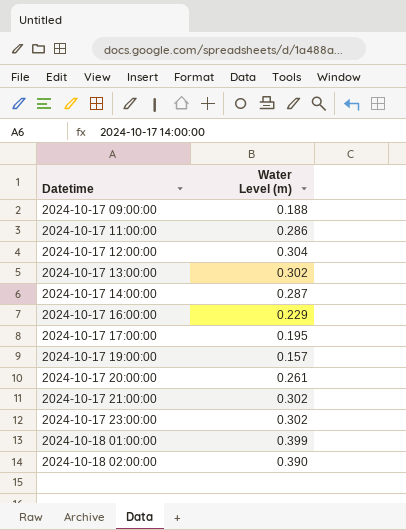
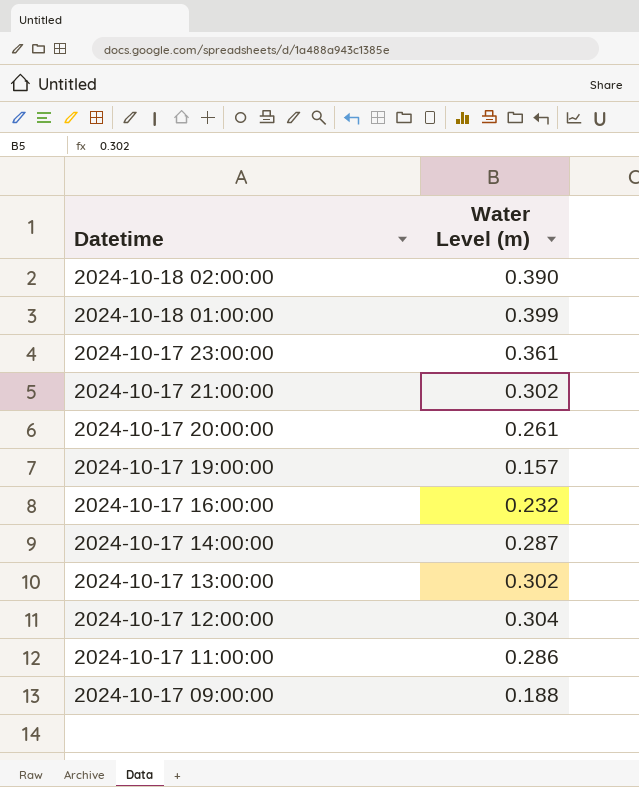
row order: Datetime ascending -> Datetime descending
row 2024-10-17 17:00:00: 0.195 -> none
2024-10-17 23:00:00 | Water Level (m): 0.302 -> 0.361
2024-10-17 16:00:00 | Water Level (m): 0.229 -> 0.232

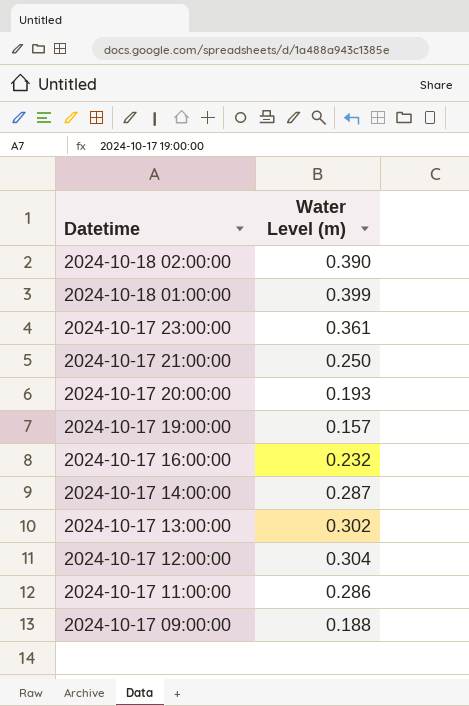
2024-10-17 21:00:00 | Water Level (m): 0.302 -> 0.250
2024-10-17 20:00:00 | Water Level (m): 0.261 -> 0.193

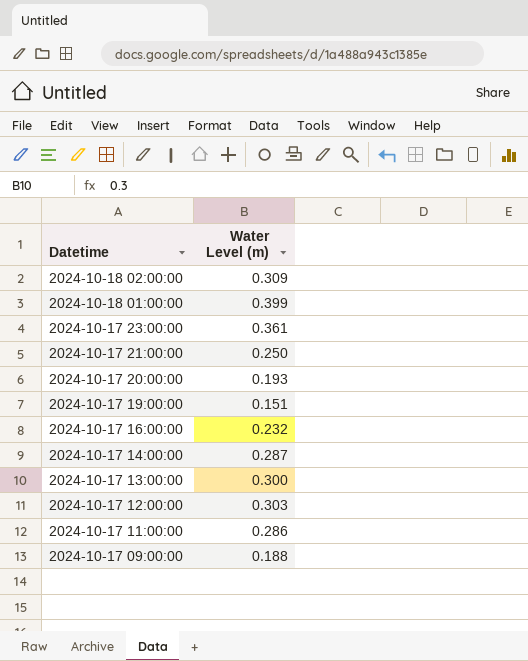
2024-10-18 02:00:00 | Water Level (m): 0.390 -> 0.309
2024-10-17 19:00:00 | Water Level (m): 0.157 -> 0.151
2024-10-17 13:00:00 | Water Level (m): 0.302 -> 0.300
2024-10-17 12:00:00 | Water Level (m): 0.304 -> 0.303

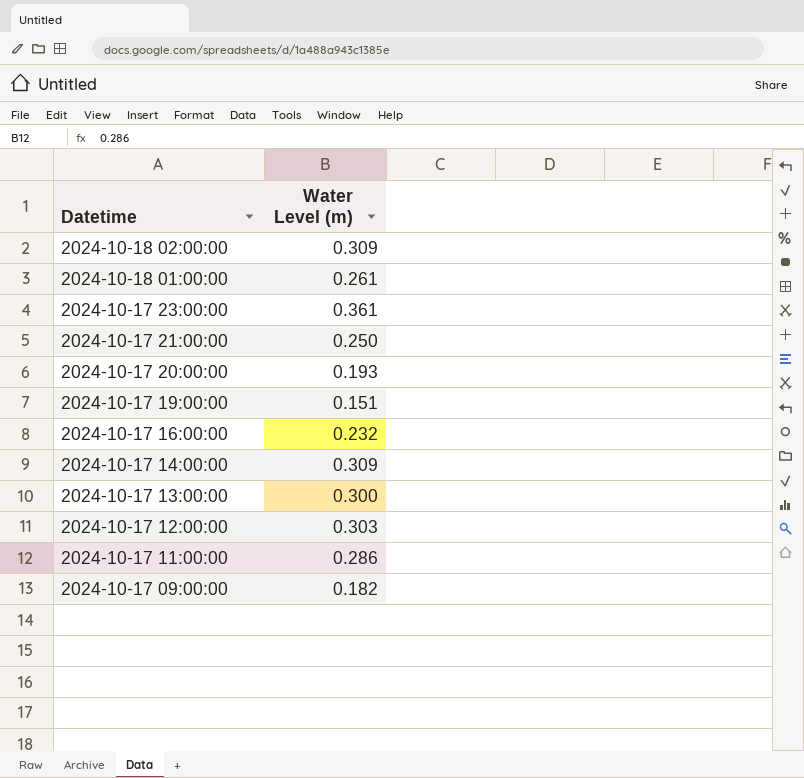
2024-10-18 01:00:00 | Water Level (m): 0.399 -> 0.261
2024-10-17 14:00:00 | Water Level (m): 0.287 -> 0.309
2024-10-17 09:00:00 | Water Level (m): 0.188 -> 0.182

